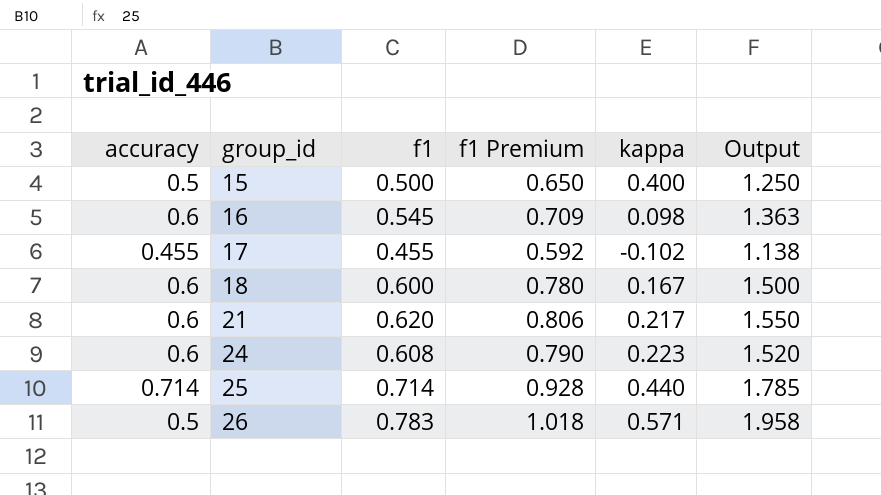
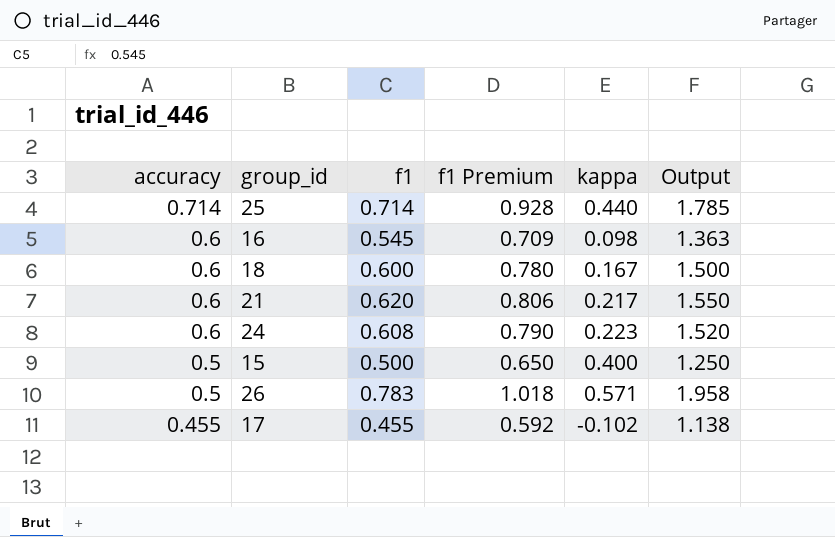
row order: group_id ascending -> accuracy descending

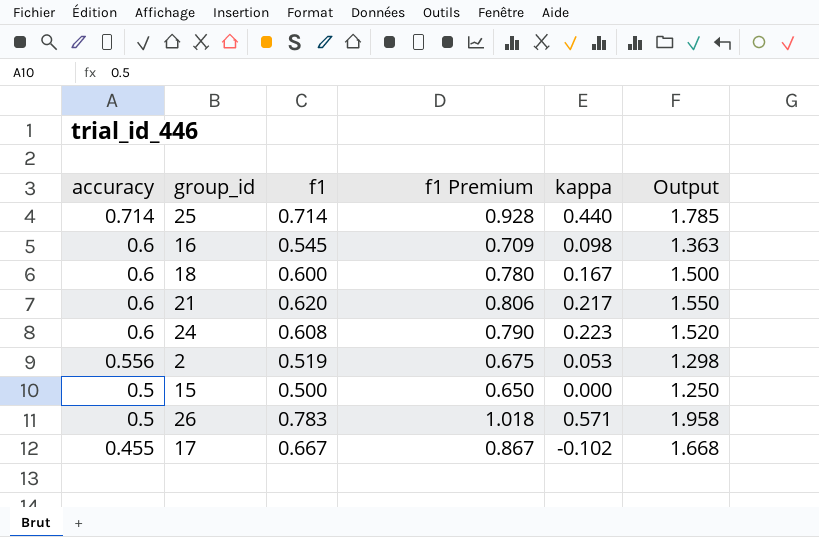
row 2: none -> 0.556 | 0.519 | 0.675 | 0.053 | 1.298
15 | kappa: 0.400 -> 0.000
17 | f1: 0.455 -> 0.667
17 | f1 Premium: 0.592 -> 0.867
17 | Output: 1.138 -> 1.668

